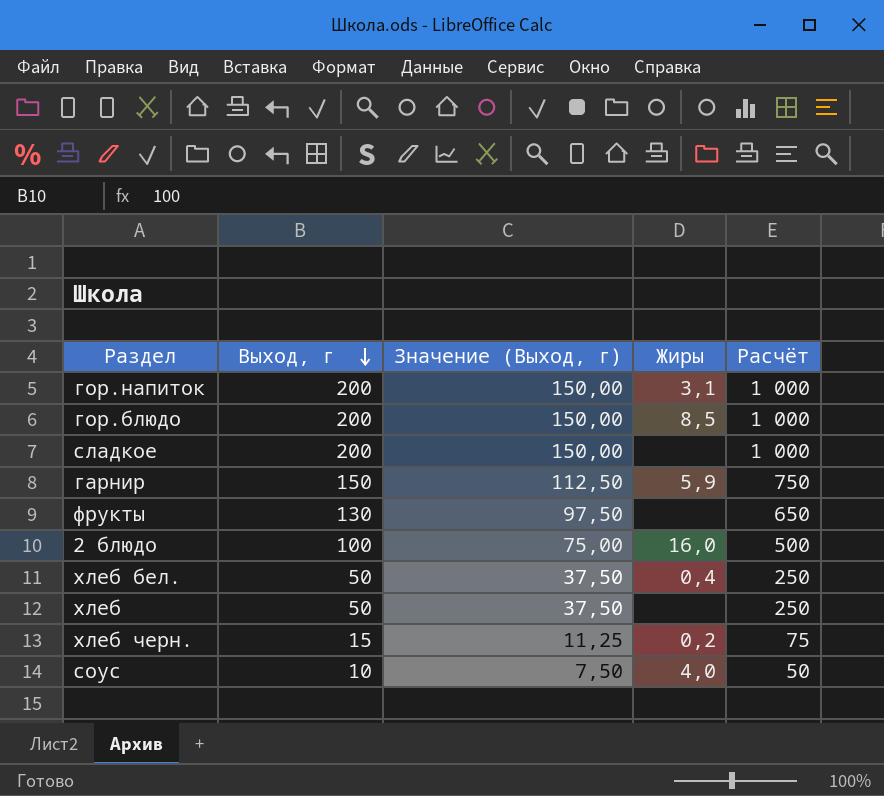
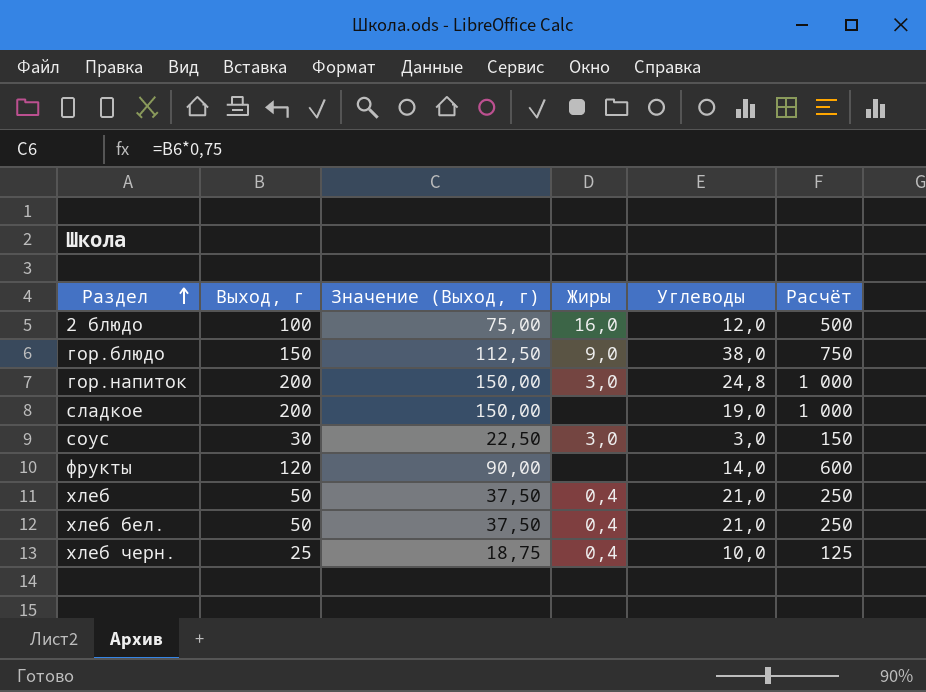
row order: Выход, г descending -> Раздел ascending
column Углеводы | position: none -> 5
row гарнир: 150 | 112,50 | 5,9 | 750 -> none
гор.блюдо | Выход, г: 200 -> 150
гор.блюдо | Значение (Выход, г): 150,00 -> 112,50
гор.блюдо | Жиры: 8,5 -> 9,0
гор.блюдо | Расчёт: 1 000 -> 750
гор.напиток | Жиры: 3,1 -> 3,0
соус | Выход, г: 10 -> 30
соус | Значение (Выход, г): 7,50 -> 22,50
соус | Жиры: 4,0 -> 3,0
соус | Расчёт: 50 -> 150
фрукты | Выход, г: 130 -> 120
фрукты | Значение (Выход, г): 97,50 -> 90,00
фрукты | Расчёт: 650 -> 600
хлеб | Жиры: none -> 0,4
хлеб черн. | Выход, г: 15 -> 25
хлеб черн. | Значение (Выход, г): 11,25 -> 18,75
хлеб черн. | Жиры: 0,2 -> 0,4
хлеб черн. | Расчёт: 75 -> 125

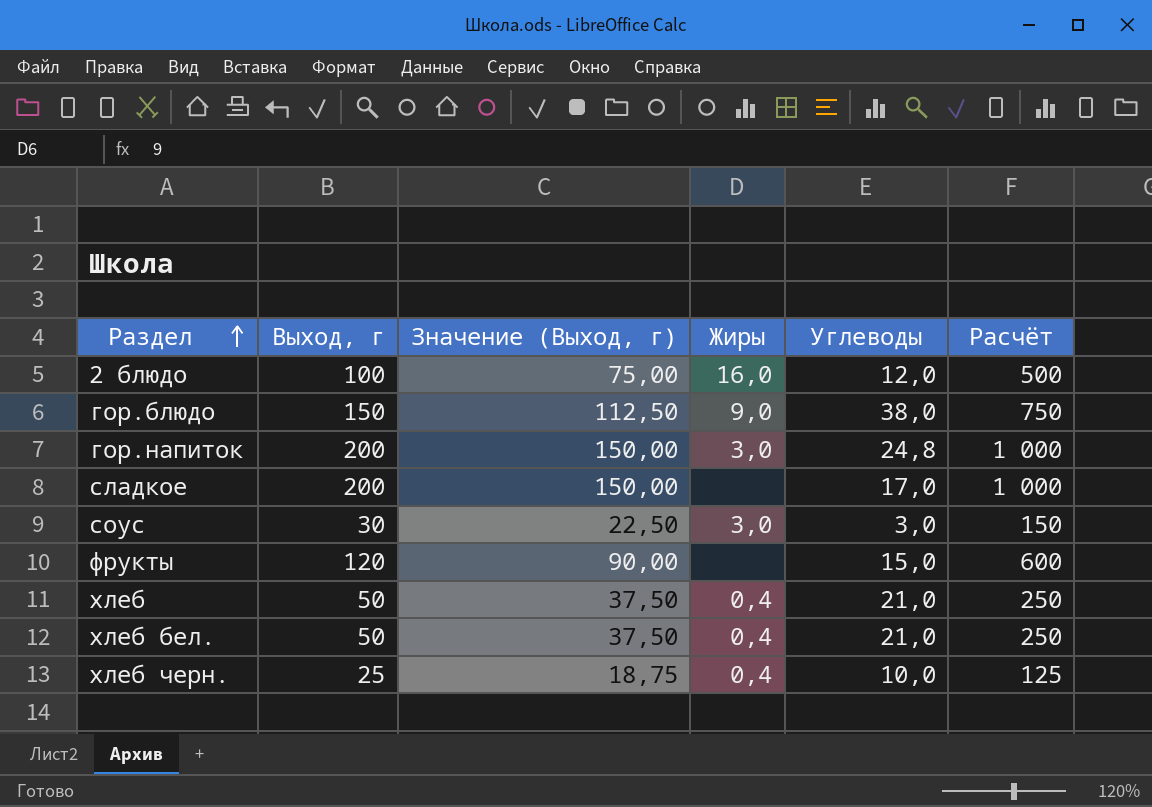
сладкое | Углеводы: 19,0 -> 17,0
фрукты | Углеводы: 14,0 -> 15,0

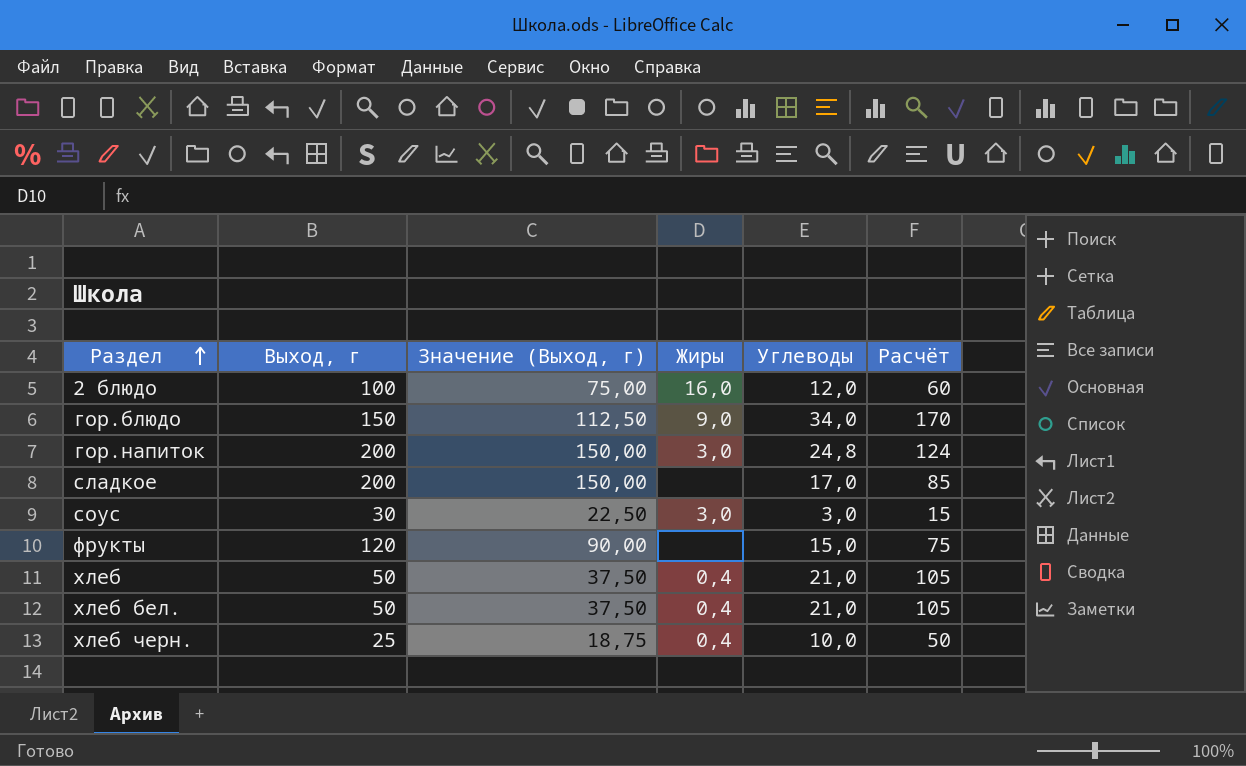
column Расчёт | formula: [Выход, г] * 5 -> [Углеводы] * 5
гор.блюдо | Углеводы: 38,0 -> 34,0

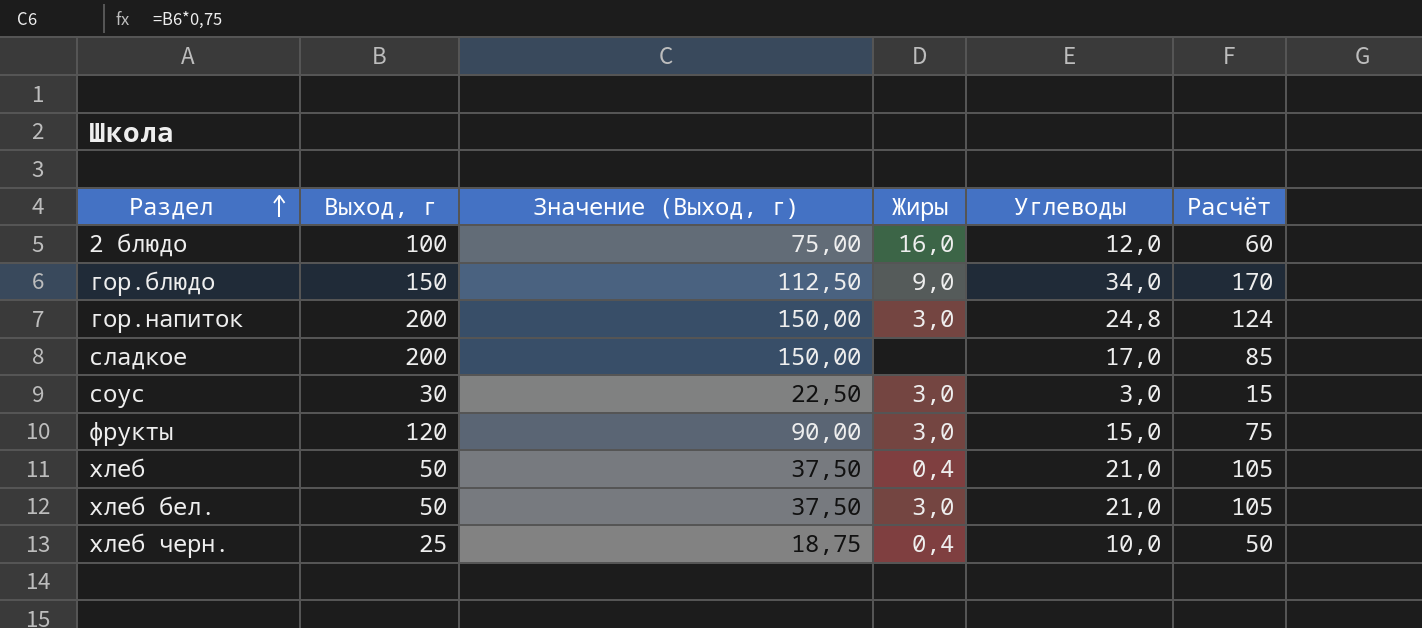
фрукты | Жиры: none -> 3,0
хлеб бел. | Жиры: 0,4 -> 3,0

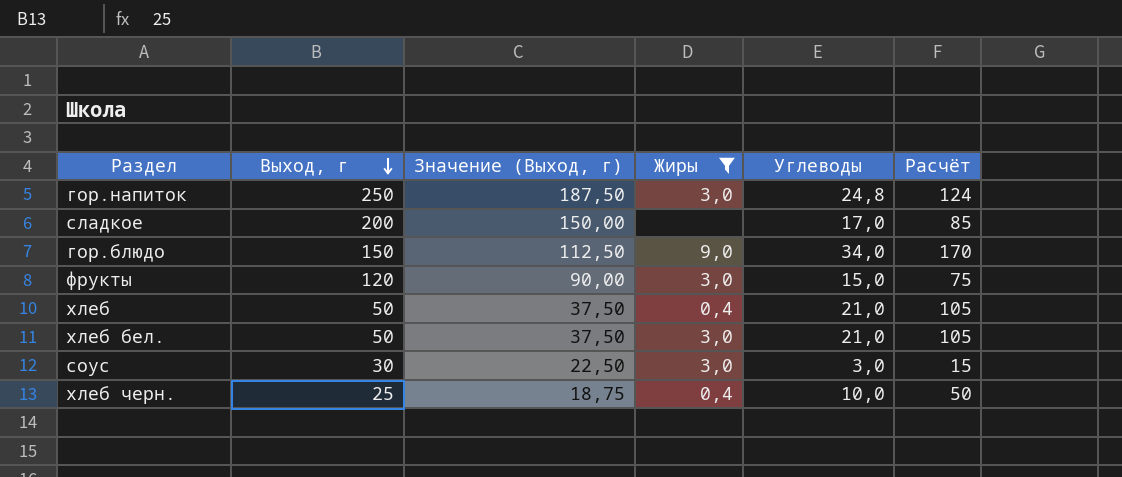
filter: none -> Жиры != 16,0
row order: Раздел ascending -> Выход, г descending
гор.напиток | Выход, г: 200 -> 250
гор.напиток | Значение (Выход, г): 150,00 -> 187,50

